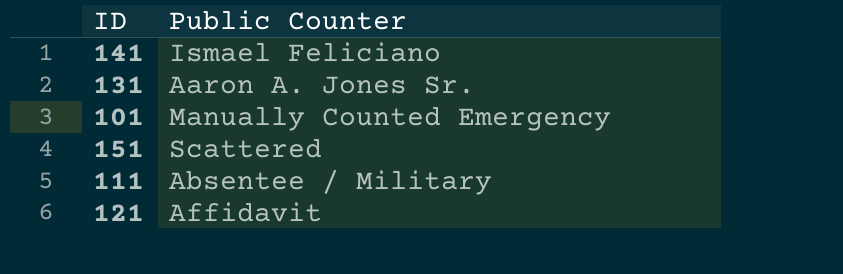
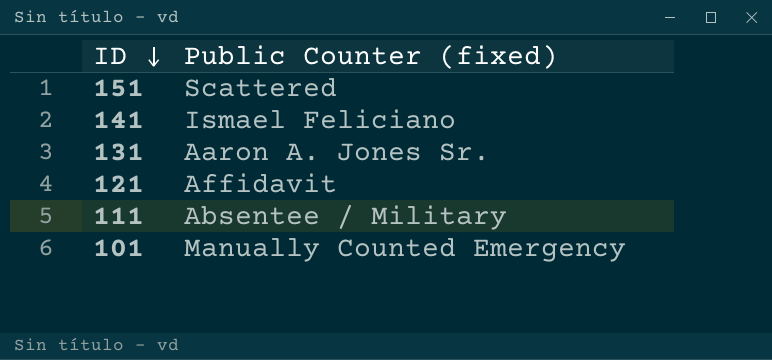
row order: none -> ID descending
column name: Public Counter -> Public Counter (fixed)

